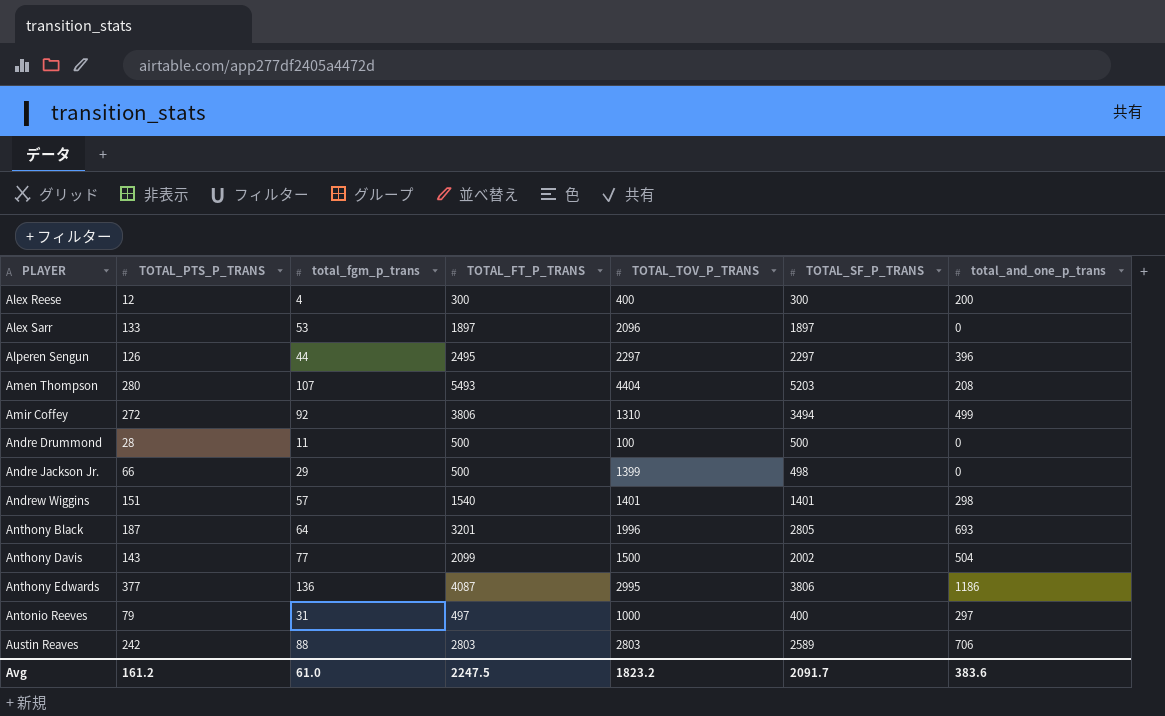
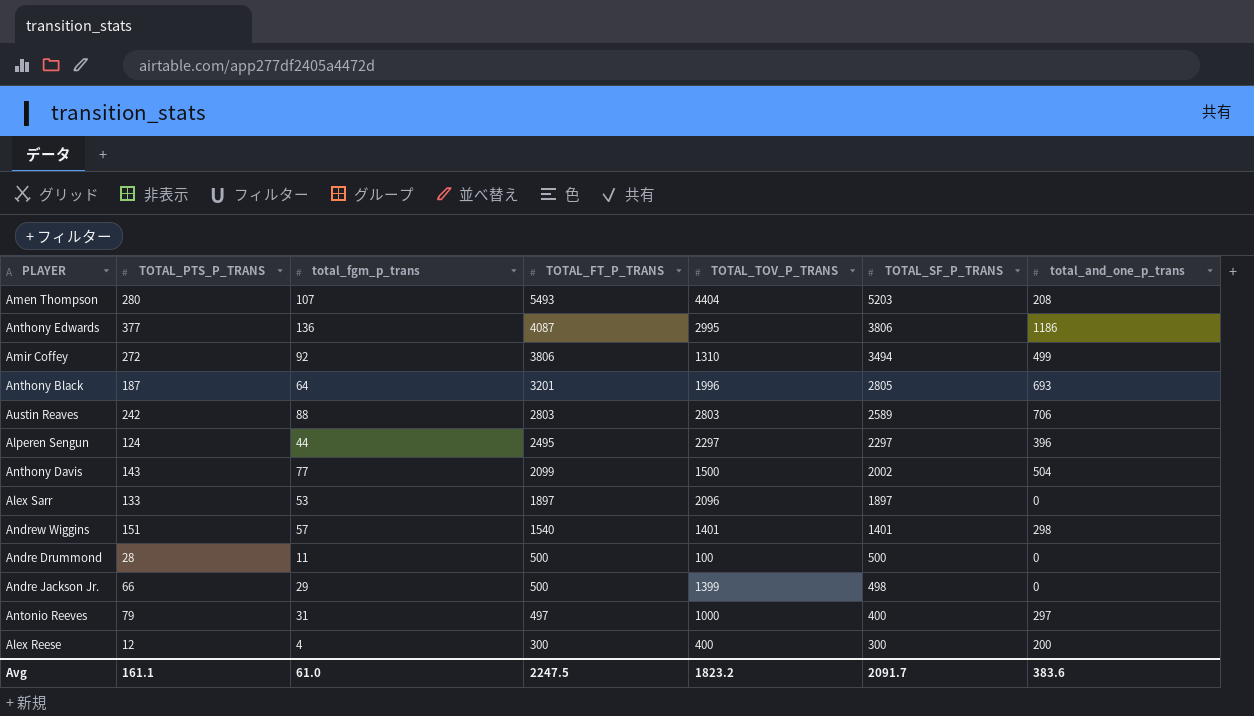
row order: PLAYER ascending -> TOTAL_FT_P_TRANS descending
Alperen Sengun | TOTAL_PTS_P_TRANS: 126 -> 124
Avg | TOTAL_PTS_P_TRANS: 161.2 -> 161.1

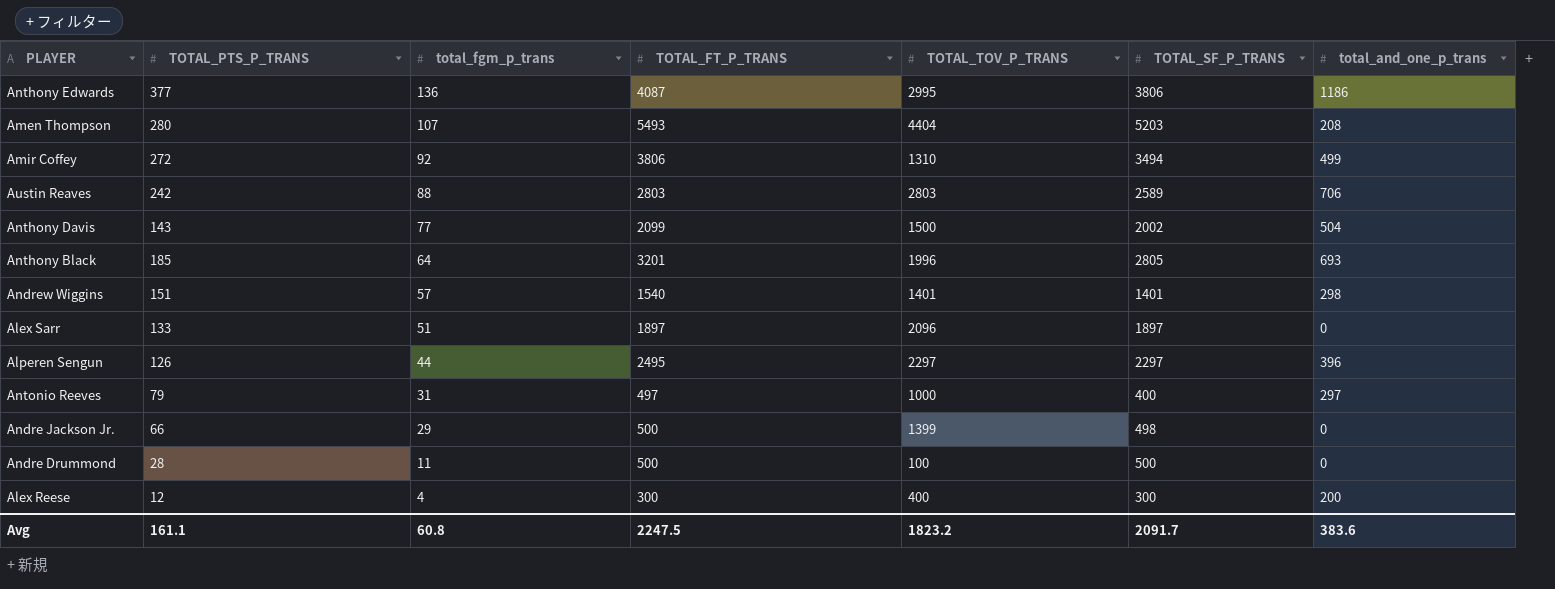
row order: TOTAL_FT_P_TRANS descending -> total_fgm_p_trans descending
Anthony Black | TOTAL_PTS_P_TRANS: 187 -> 185
Alex Sarr | total_fgm_p_trans: 53 -> 51
Alperen Sengun | TOTAL_PTS_P_TRANS: 124 -> 126
Avg | total_fgm_p_trans: 61.0 -> 60.8

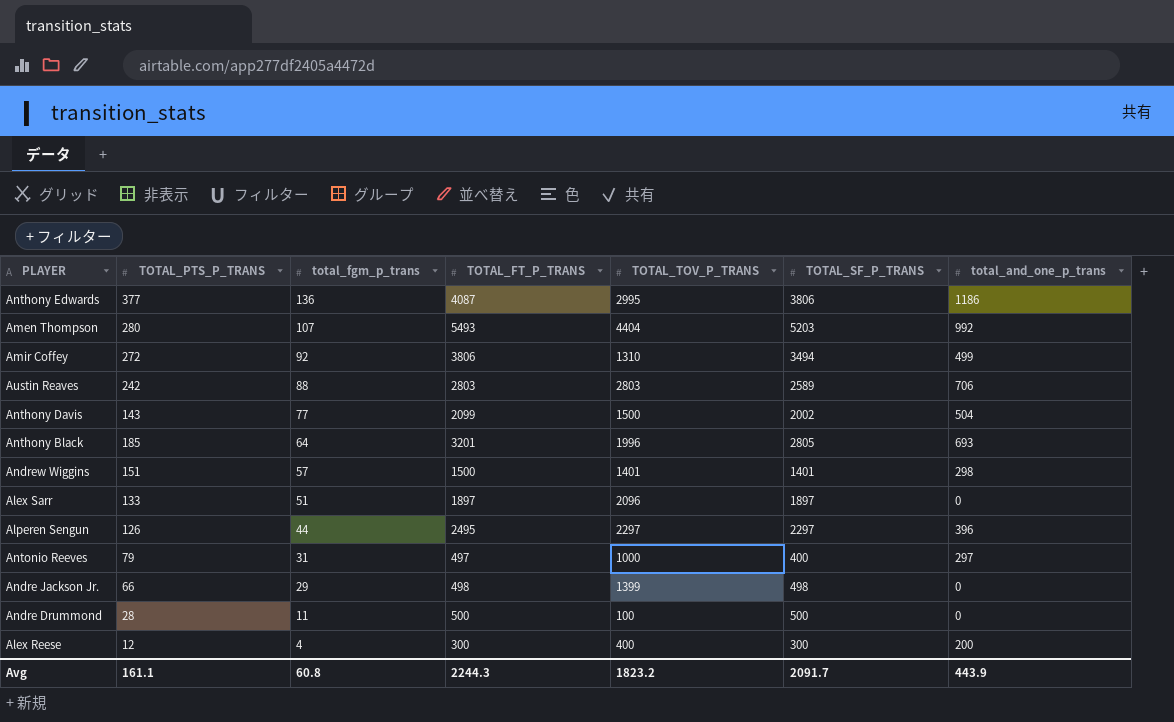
Amen Thompson | total_and_one_p_trans: 208 -> 992
Andrew Wiggins | TOTAL_FT_P_TRANS: 1540 -> 1500
Andre Jackson Jr. | TOTAL_FT_P_TRANS: 500 -> 498
Avg | TOTAL_FT_P_TRANS: 2247.5 -> 2244.3
Avg | total_and_one_p_trans: 383.6 -> 443.9

